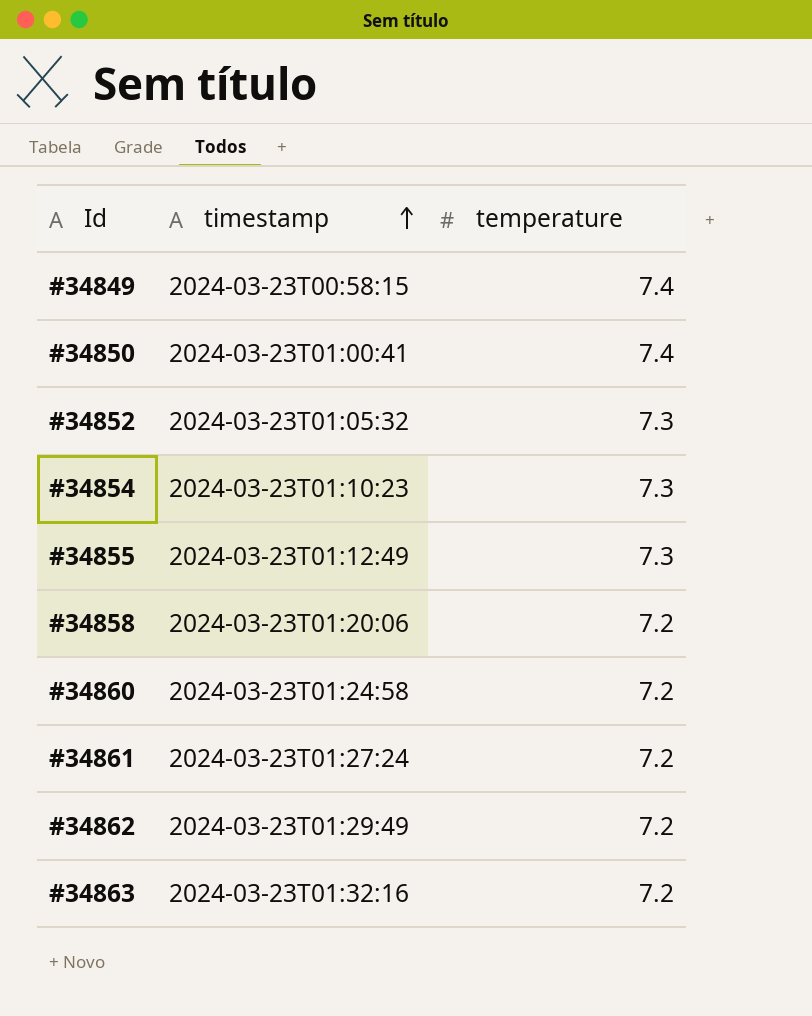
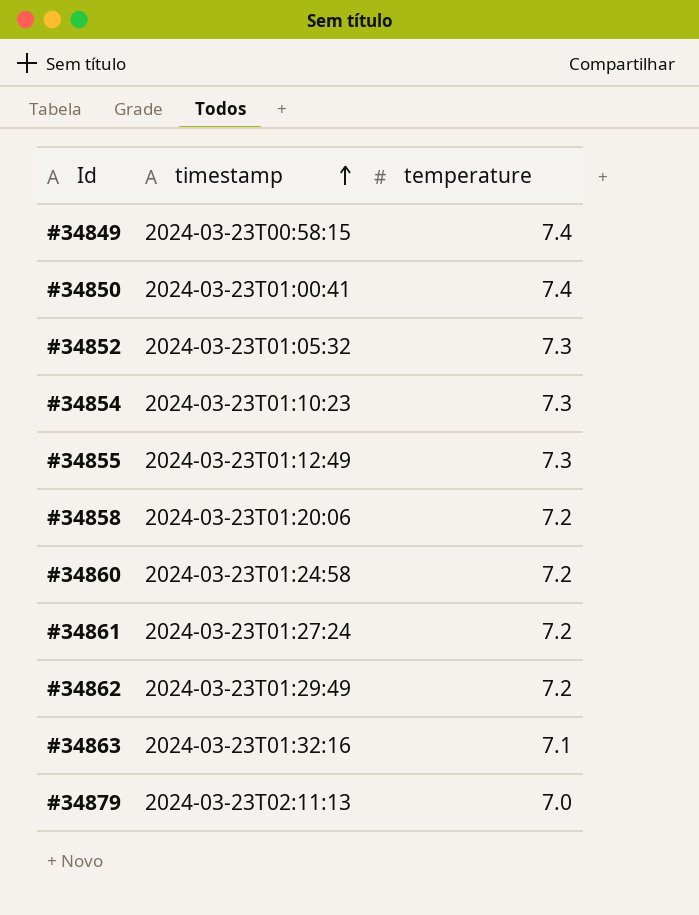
#34863 | temperature: 7.2 -> 7.1
row #34879: none -> 2024-03-23T02:11:13 | 7.0

